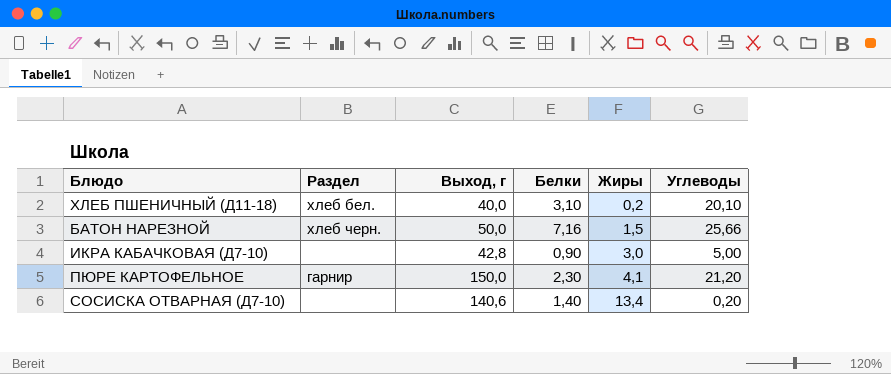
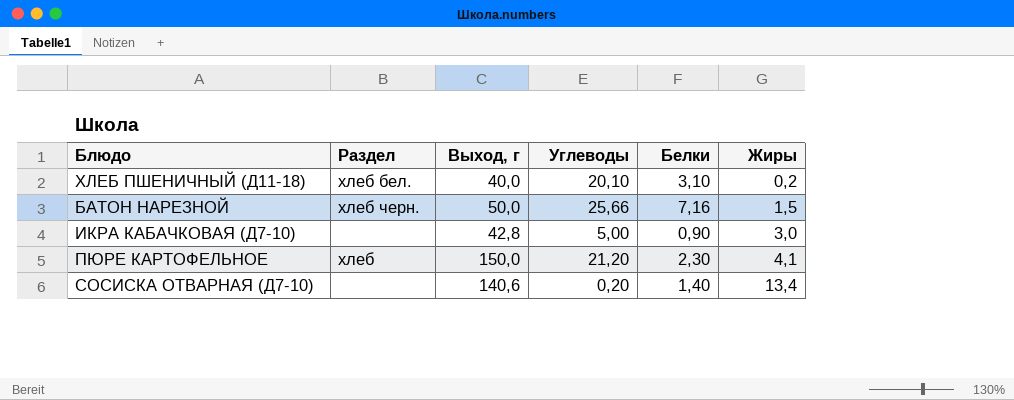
column Углеводы | position: 6 -> 4
ПЮРЕ КАРТОФЕЛЬНОЕ | Раздел: гарнир -> хлеб

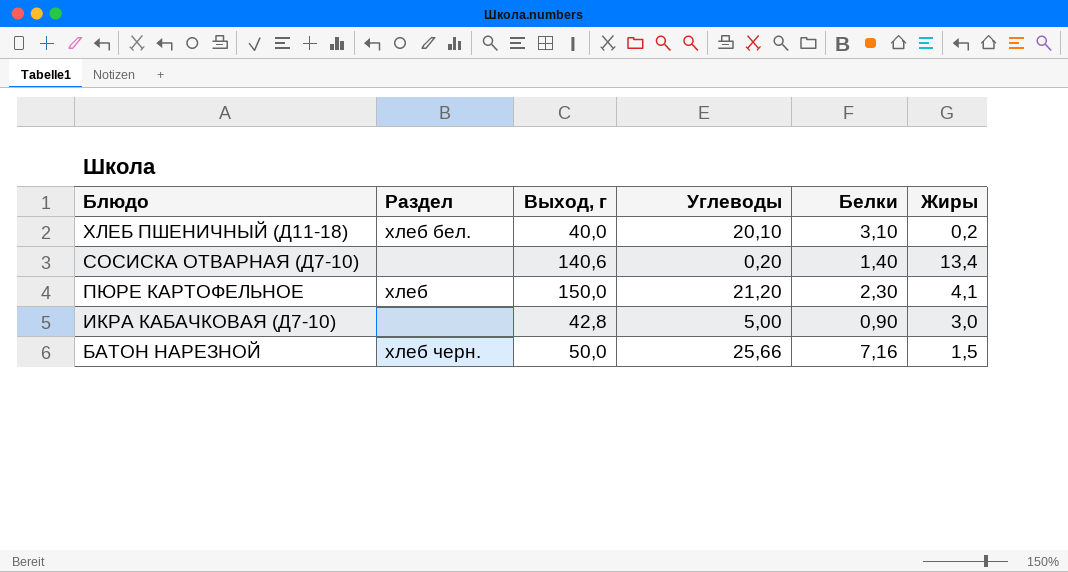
row order: Жиры ascending -> Блюдо descending

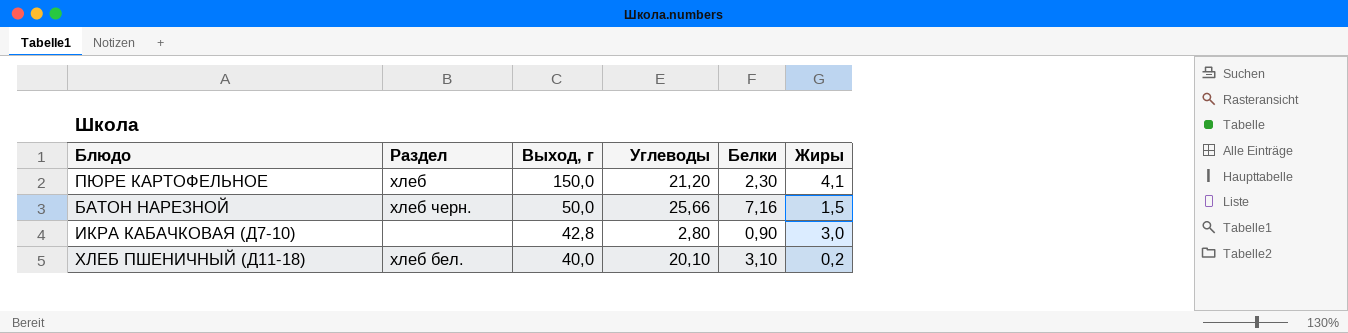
row order: Блюдо descending -> Выход, г descending
row СОСИСКА ОТВАРНАЯ (Д7-10): none | 140,6 | 0,20 | 1,40 | 13,4 -> none
ИКРА КАБАЧКОВАЯ (Д7-10) | Углеводы: 5,00 -> 2,80

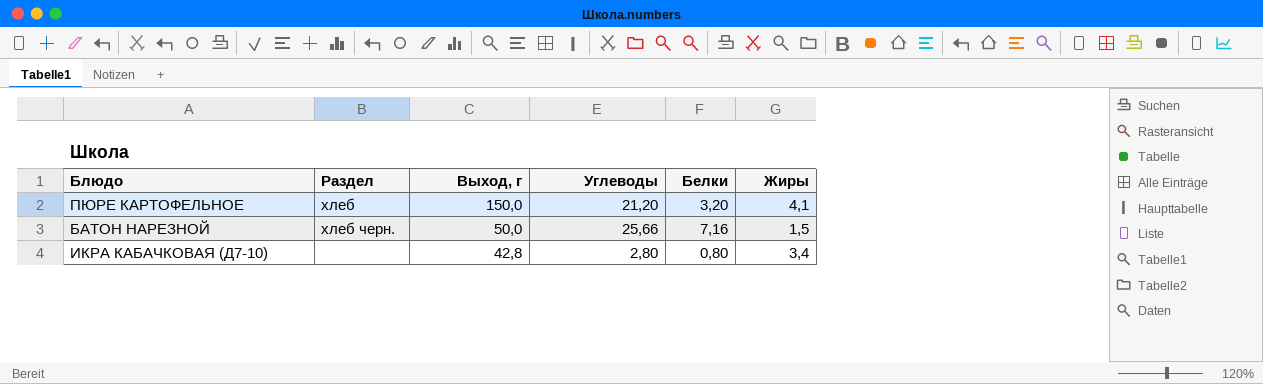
row ХЛЕБ ПШЕНИЧНЫЙ (Д11-18): хлеб бел. | 40,0 | 20,10 | 3,10 | 0,2 -> none
ПЮРЕ КАРТОФЕЛЬНОЕ | Белки: 2,30 -> 3,20
ИКРА КАБАЧКОВАЯ (Д7-10) | Белки: 0,90 -> 0,80
ИКРА КАБАЧКОВАЯ (Д7-10) | Жиры: 3,0 -> 3,4

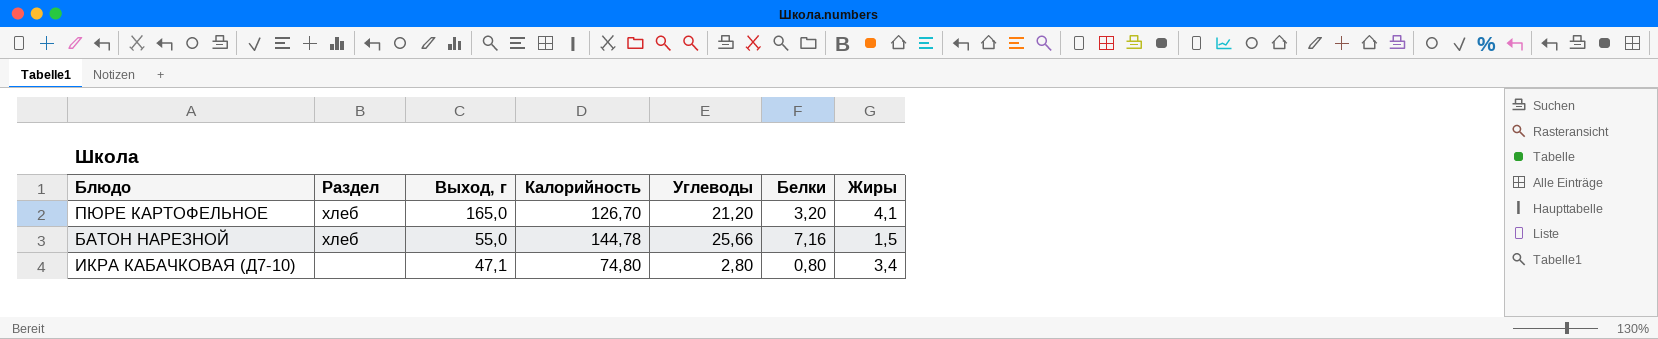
column Калорийность | position: none -> 4
ПЮРЕ КАРТОФЕЛЬНОЕ | Выход, г: 150,0 -> 165,0
БАТОН НАРЕЗНОЙ | Раздел: хлеб черн. -> хлеб
БАТОН НАРЕЗНОЙ | Выход, г: 50,0 -> 55,0
ИКРА КАБАЧКОВАЯ (Д7-10) | Выход, г: 42,8 -> 47,1

